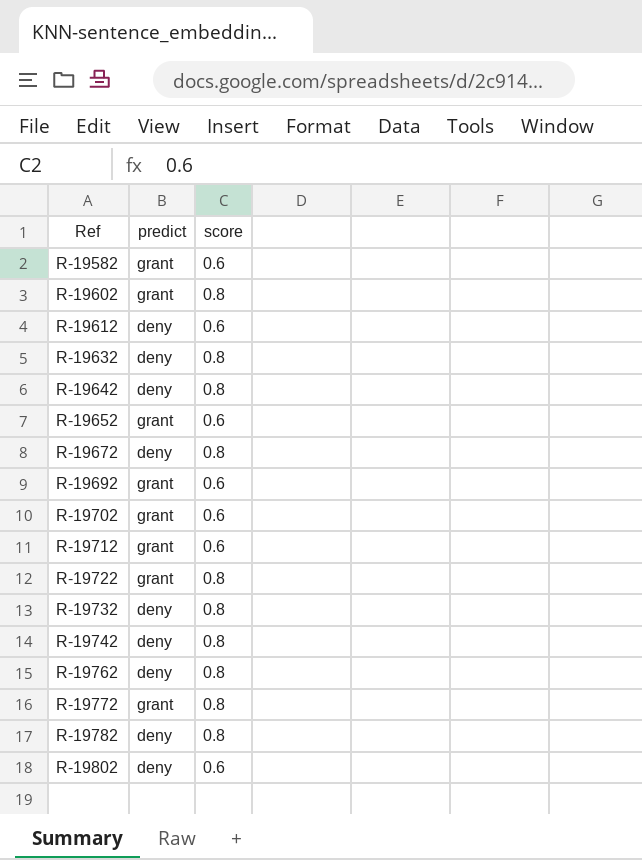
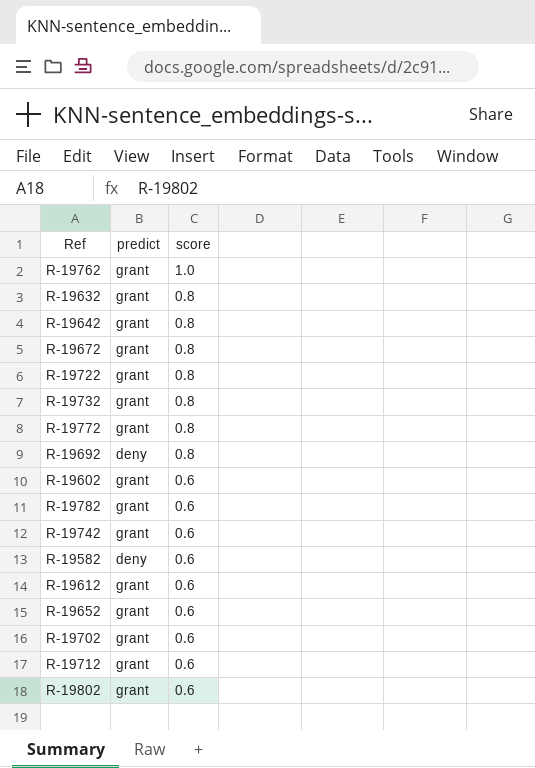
row order: Ref ascending -> score descending
R-19762 | predict: deny -> grant
R-19762 | score: 0.8 -> 1.0
R-19632 | predict: deny -> grant
R-19642 | predict: deny -> grant
R-19672 | predict: deny -> grant
R-19732 | predict: deny -> grant
R-19692 | predict: grant -> deny
R-19692 | score: 0.6 -> 0.8
R-19602 | score: 0.8 -> 0.6
R-19782 | predict: deny -> grant
R-19782 | score: 0.8 -> 0.6
R-19742 | predict: deny -> grant
R-19742 | score: 0.8 -> 0.6
R-19582 | predict: grant -> deny
R-19612 | predict: deny -> grant
R-19802 | predict: deny -> grant

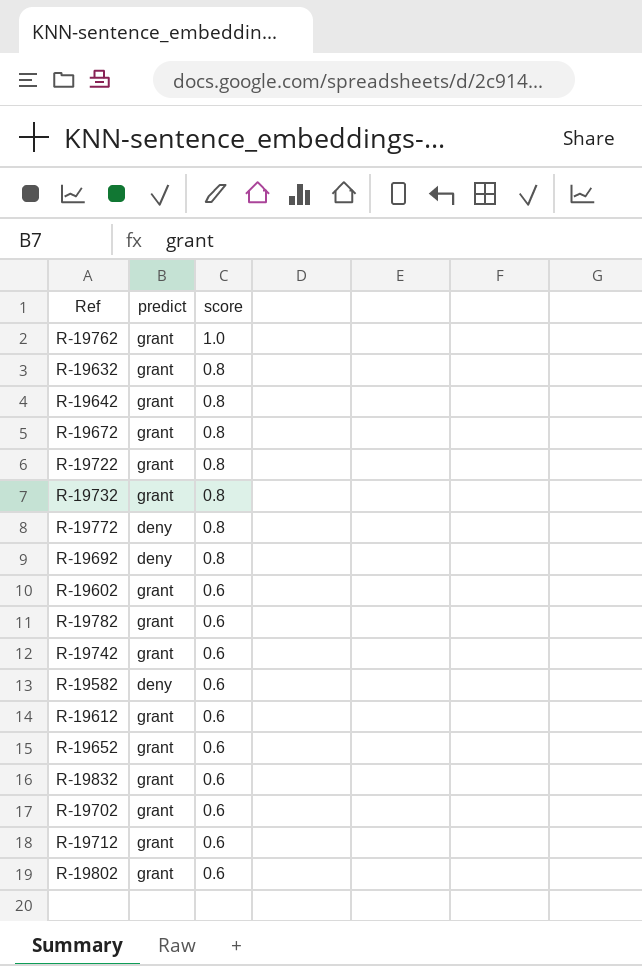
R-19772 | predict: grant -> deny
row R-19832: none -> grant | 0.6

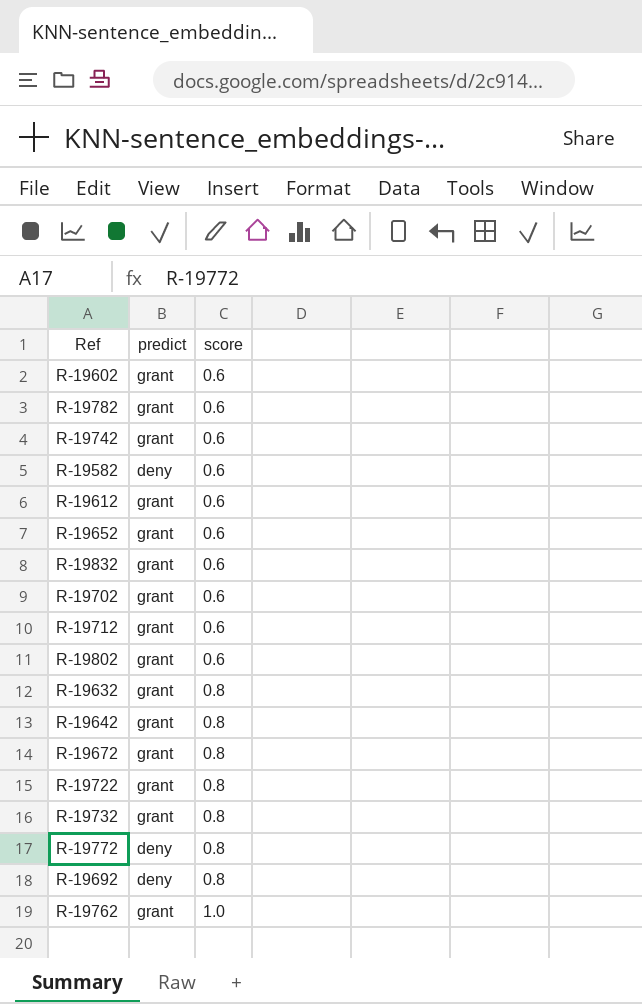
row order: score descending -> score ascending

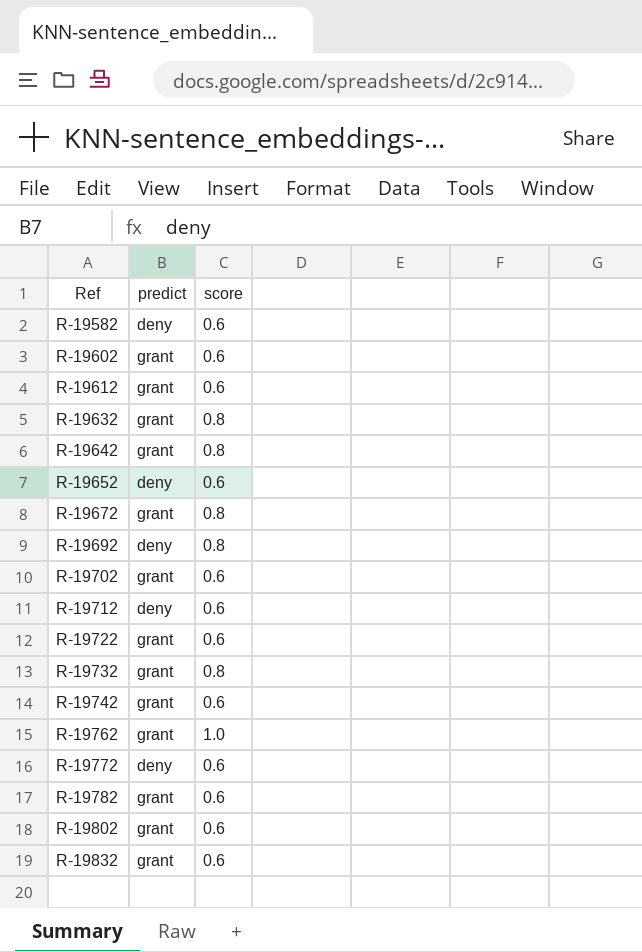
row order: score ascending -> Ref ascending
R-19652 | predict: grant -> deny
R-19712 | predict: grant -> deny
R-19722 | score: 0.8 -> 0.6
R-19772 | score: 0.8 -> 0.6

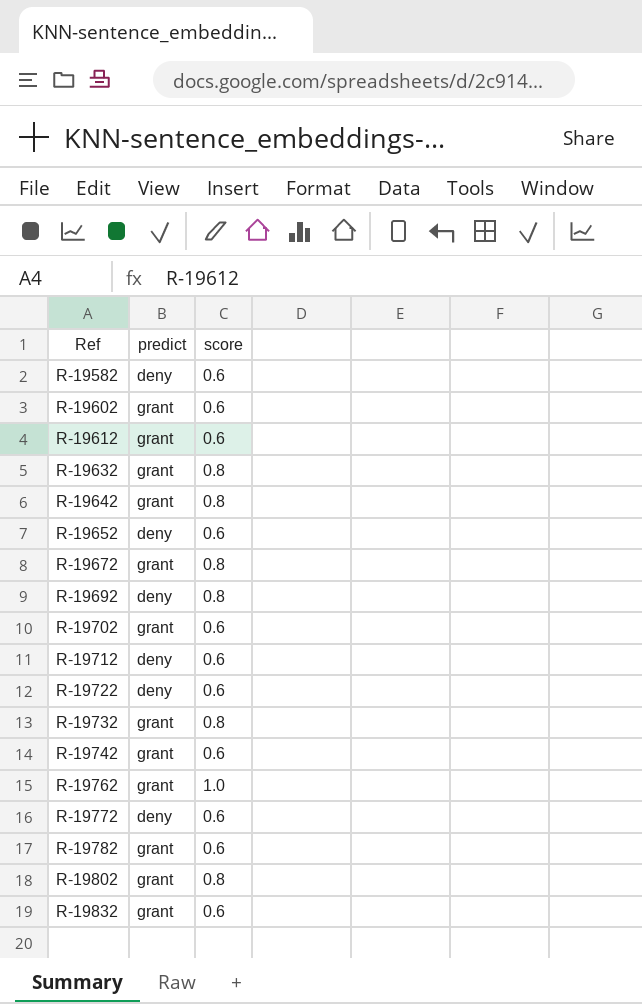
R-19722 | predict: grant -> deny
R-19802 | score: 0.6 -> 0.8

